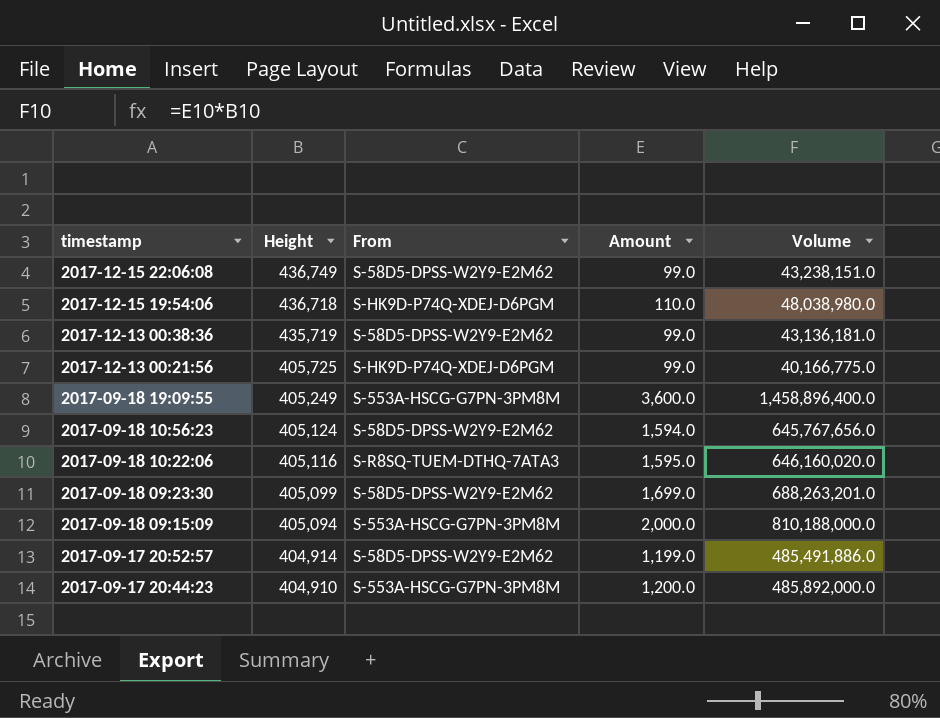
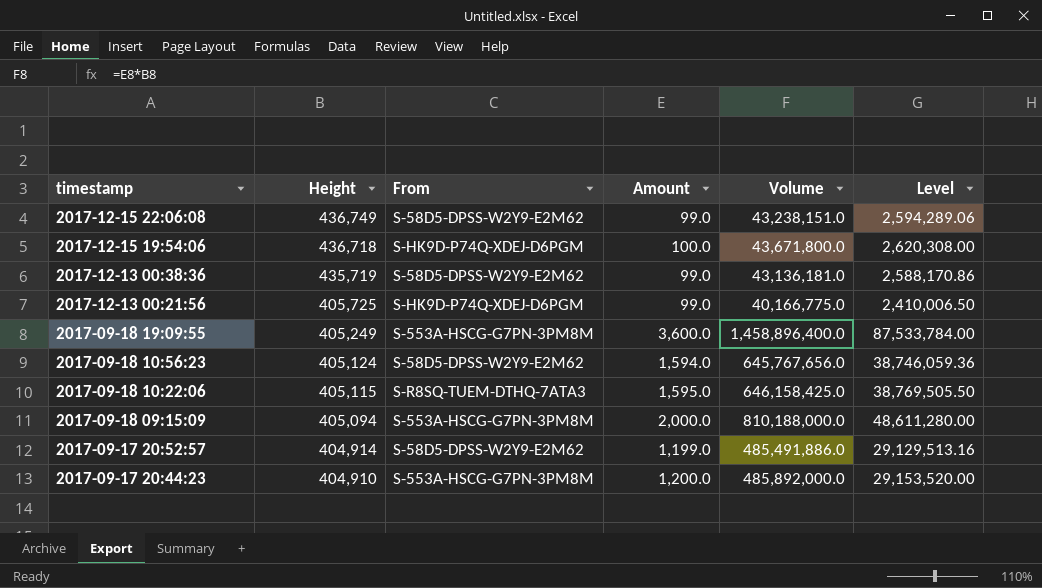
column Level | formula: none -> [Volume] * 0.06
row 2017-09-18 09:23:30: 405,099 | S-58D5-DPSS-W2Y9-E2M62 | 1,699.0 | 688,263,201.0 -> none
2017-12-15 19:54:06 | Amount: 110.0 -> 100.0
2017-12-15 19:54:06 | Volume: 48,038,980.0 -> 43,671,800.0
2017-09-18 10:22:06 | Height: 405,116 -> 405,115
2017-09-18 10:22:06 | Volume: 646,160,020.0 -> 646,158,425.0

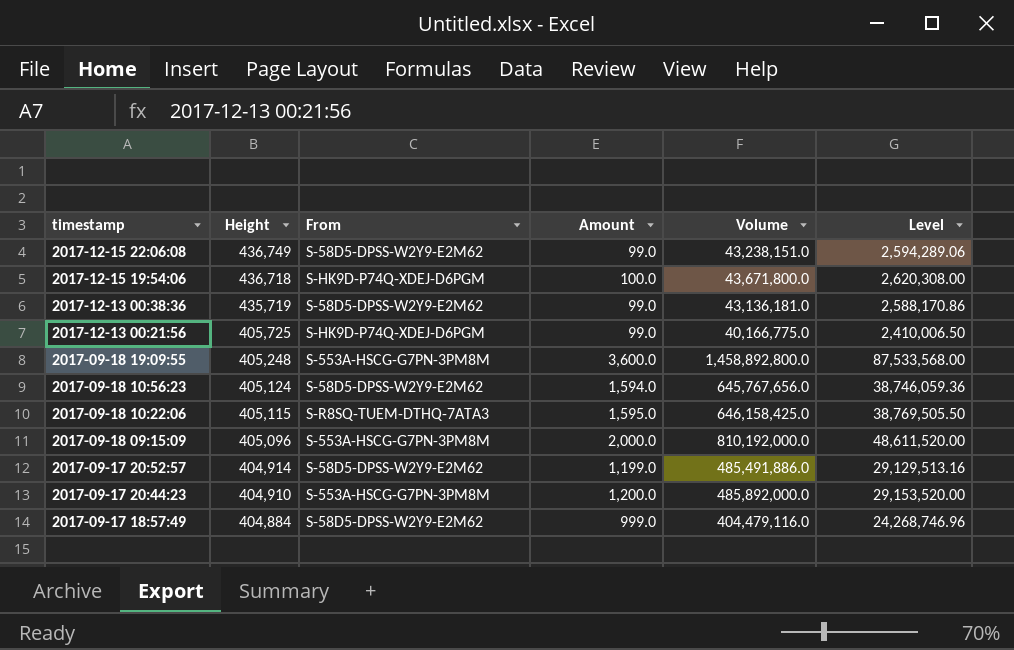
2017-09-18 19:09:55 | Height: 405,249 -> 405,248
2017-09-18 19:09:55 | Volume: 1,458,896,400.0 -> 1,458,892,800.0
2017-09-18 19:09:55 | Level: 87,533,784.00 -> 87,533,568.00
2017-09-18 09:15:09 | Height: 405,094 -> 405,096
2017-09-18 09:15:09 | Volume: 810,188,000.0 -> 810,192,000.0
2017-09-18 09:15:09 | Level: 48,611,280.00 -> 48,611,520.00
row 2017-09-17 18:57:49: none -> 404,884 | S-58D5-DPSS-W2Y9-E2M62 | 999.0 | 404,479,116.0 | 24,268,746.96

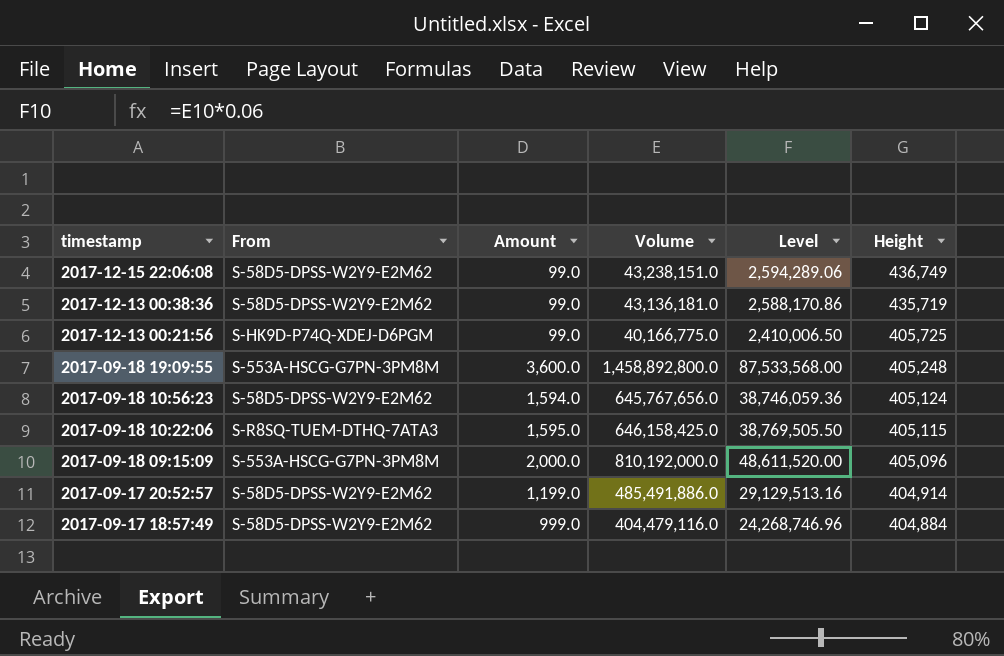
column Height | position: 2 -> 6
row 2017-12-15 19:54:06: 436,718 | S-HK9D-P74Q-XDEJ-D6PGM | 100.0 | 43,671,800.0 | 2,620,308.00 -> none
row 2017-09-17 20:44:23: 404,910 | S-553A-HSCG-G7PN-3PM8M | 1,200.0 | 485,892,000.0 | 29,153,520.00 -> none

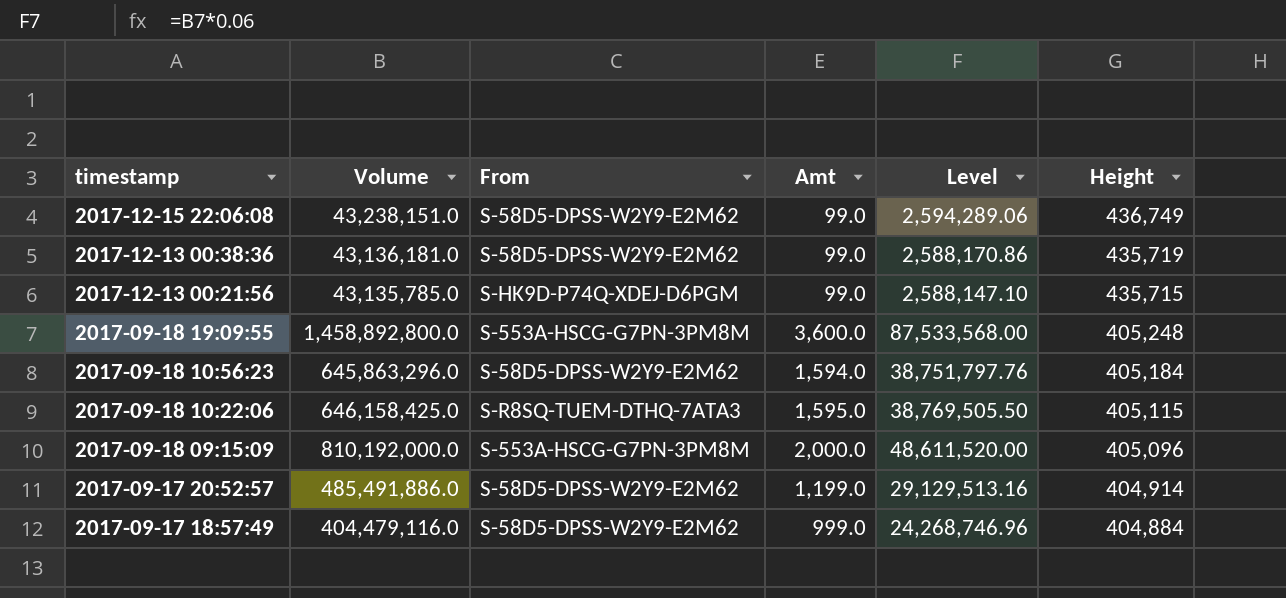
column Volume | position: 4 -> 2
column name: Amount -> Amt
2017-12-13 00:21:56 | Volume: 40,166,775.0 -> 43,135,785.0
2017-12-13 00:21:56 | Level: 2,410,006.50 -> 2,588,147.10
2017-12-13 00:21:56 | Height: 405,725 -> 435,715
2017-09-18 10:56:23 | Volume: 645,767,656.0 -> 645,863,296.0
2017-09-18 10:56:23 | Level: 38,746,059.36 -> 38,751,797.76
2017-09-18 10:56:23 | Height: 405,124 -> 405,184

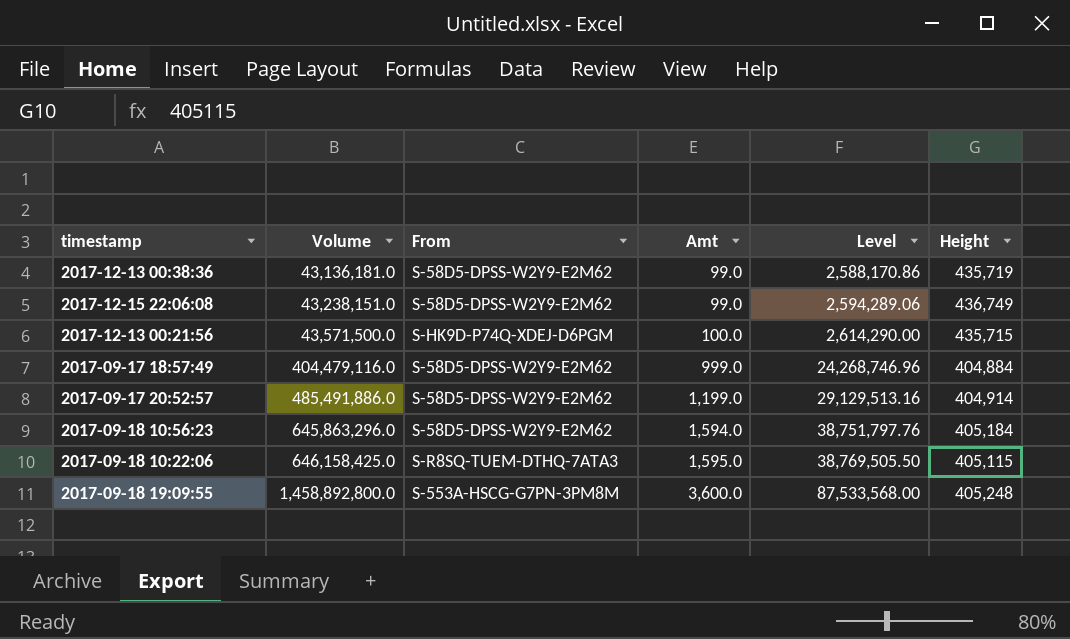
row order: timestamp descending -> Volume ascending
row 2017-09-18 09:15:09: 810,192,000.0 | S-553A-HSCG-G7PN-3PM8M | 2,000.0 | 48,611,520.00 | 405,096 -> none
2017-12-13 00:21:56 | Volume: 43,135,785.0 -> 43,571,500.0
2017-12-13 00:21:56 | Amt: 99.0 -> 100.0
2017-12-13 00:21:56 | Level: 2,588,147.10 -> 2,614,290.00

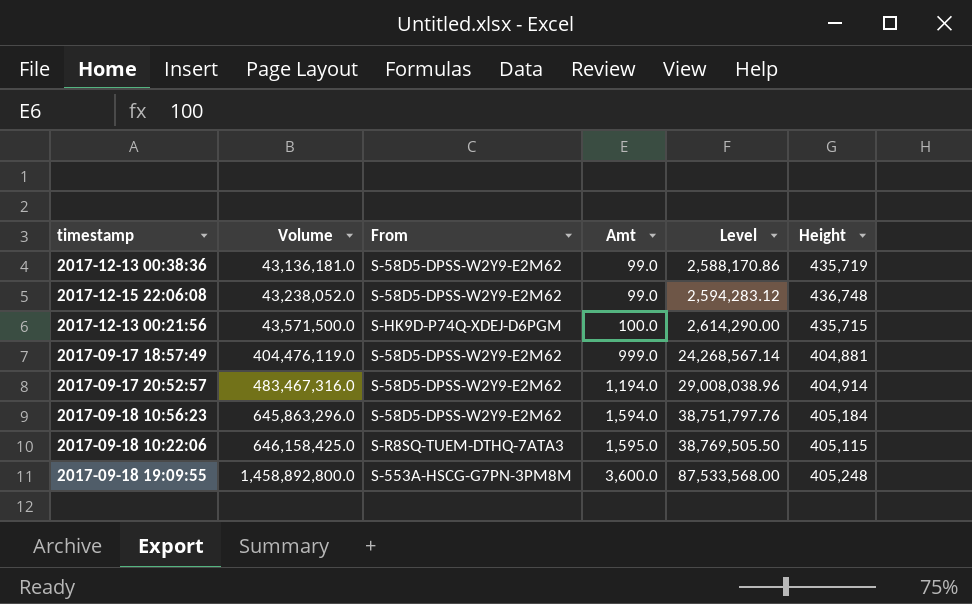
2017-12-15 22:06:08 | Volume: 43,238,151.0 -> 43,238,052.0
2017-12-15 22:06:08 | Level: 2,594,289.06 -> 2,594,283.12
2017-12-15 22:06:08 | Height: 436,749 -> 436,748
2017-09-17 18:57:49 | Volume: 404,479,116.0 -> 404,476,119.0
2017-09-17 18:57:49 | Level: 24,268,746.96 -> 24,268,567.14
2017-09-17 18:57:49 | Height: 404,884 -> 404,881
2017-09-17 20:52:57 | Volume: 485,491,886.0 -> 483,467,316.0
2017-09-17 20:52:57 | Amt: 1,199.0 -> 1,194.0
2017-09-17 20:52:57 | Level: 29,129,513.16 -> 29,008,038.96

